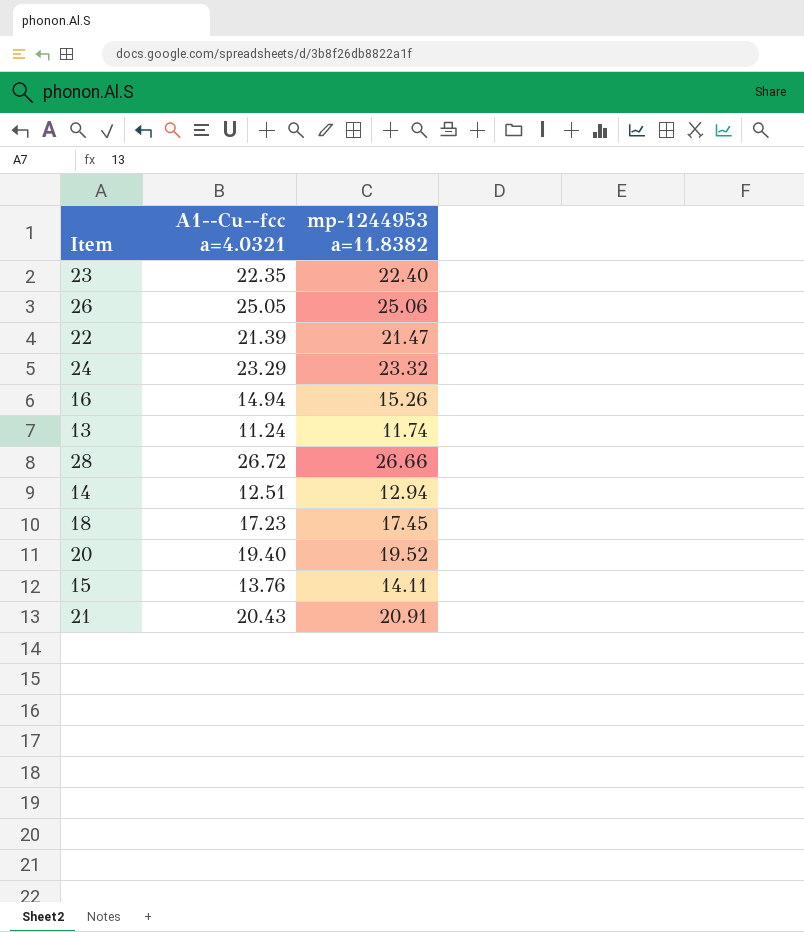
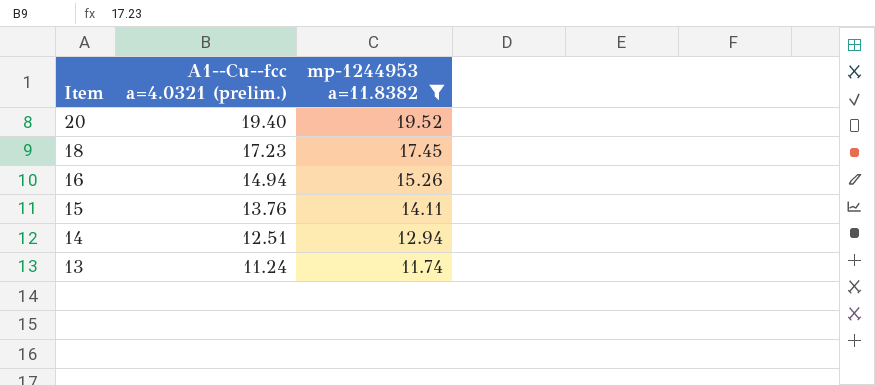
filter: none -> mp-1244953 a=11.8382 <= 19.52
row order: none -> Item descending
column name: A1--Cu--fcc a=4.0321 -> A1--Cu--fcc a=4.0321 (prelim.)

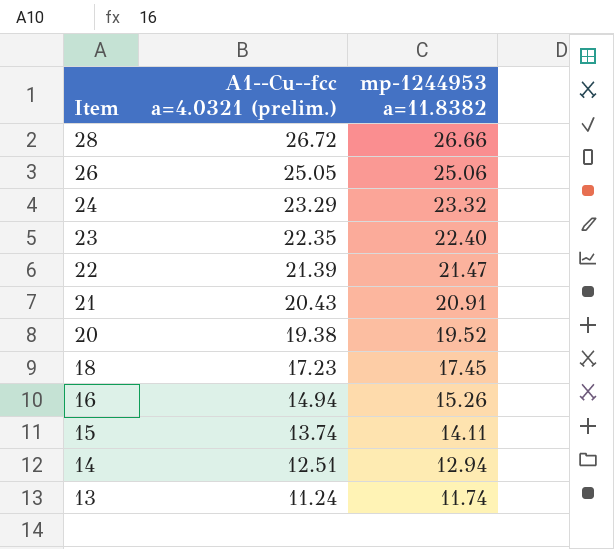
filter: mp-1244953 a=11.8382 <= 19.52 -> none
20 | A1--Cu--fcc a=4.0321 (prelim.): 19.40 -> 19.38
15 | A1--Cu--fcc a=4.0321 (prelim.): 13.76 -> 13.74

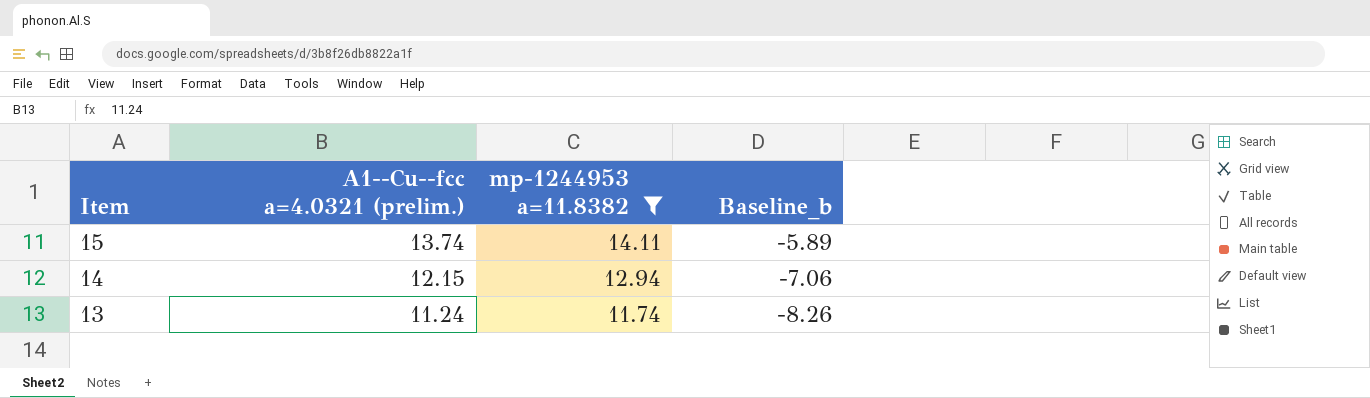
filter: none -> mp-1244953 a=11.8382 <= 14.11
column Baseline_b | formula: none -> [mp-1244953 a=11.8382] - 20
14 | A1--Cu--fcc a=4.0321 (prelim.): 12.51 -> 12.15

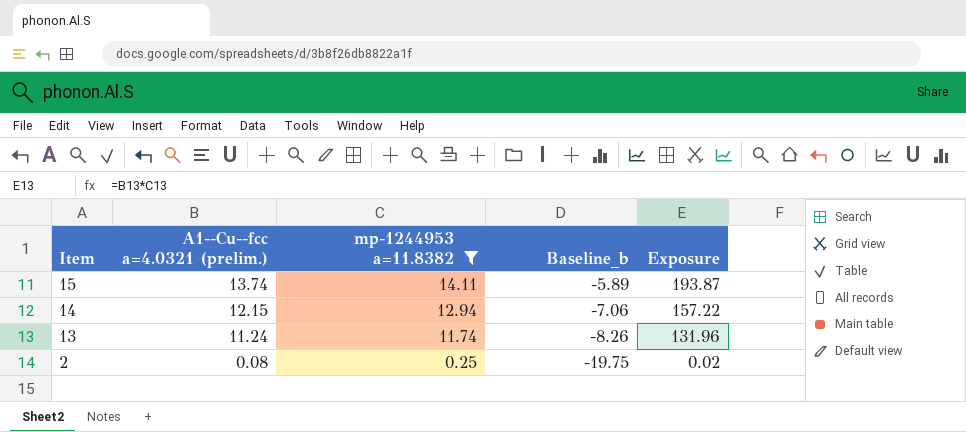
column Exposure | formula: none -> [A1--Cu--fcc a=4.0321 (prelim.)] * [mp-1244953 a=11.8382]
row 2: none -> 0.08 | 0.25 | -19.75 | 0.02

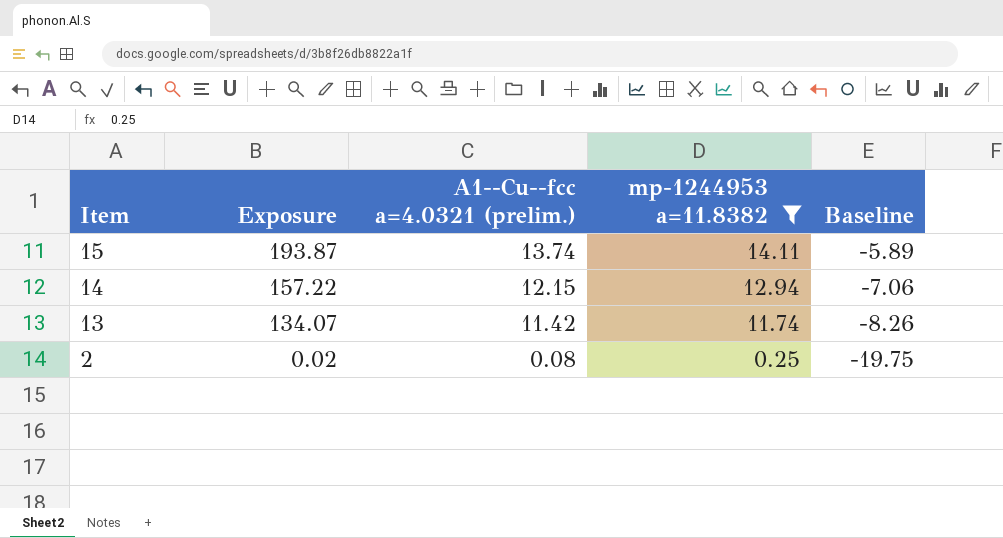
column Exposure | position: 5 -> 2
column name: Baseline_b -> Baseline
13 | Exposure: 131.96 -> 134.07
13 | A1--Cu--fcc a=4.0321 (prelim.): 11.24 -> 11.42

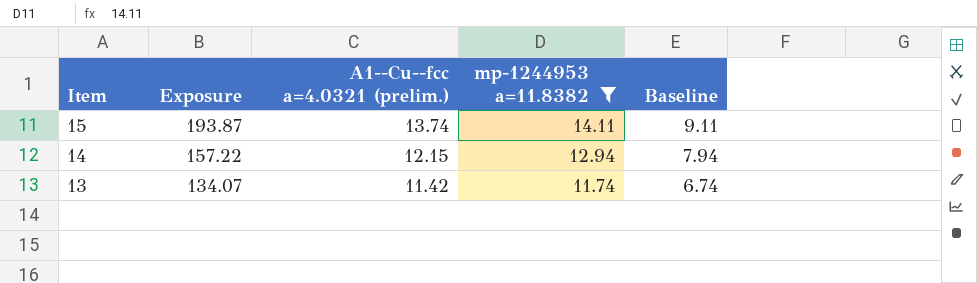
column Baseline | formula: [mp-1244953 a=11.8382] - 20 -> [mp-1244953 a=11.8382] - 5
row 2: 0.02 | 0.08 | 0.25 | -19.75 -> none

